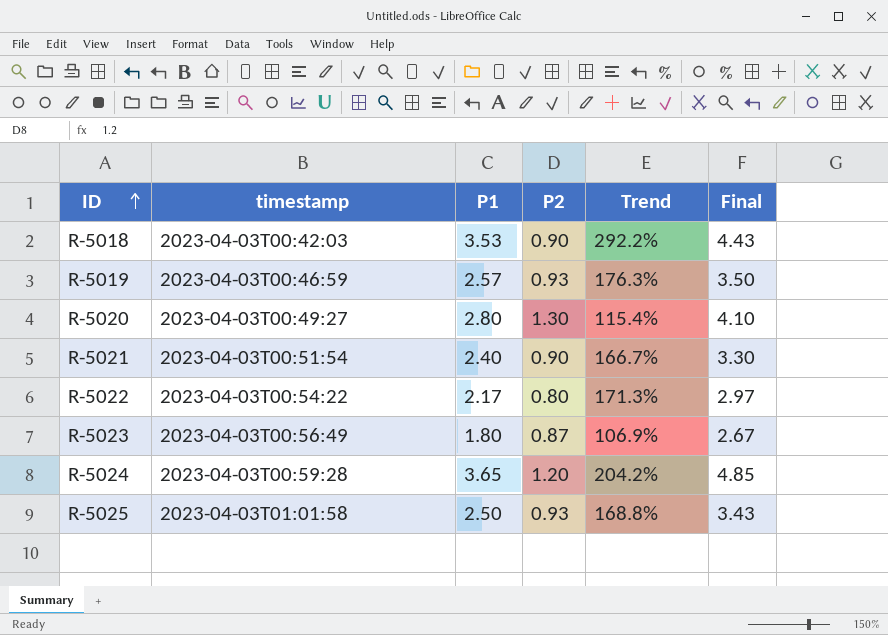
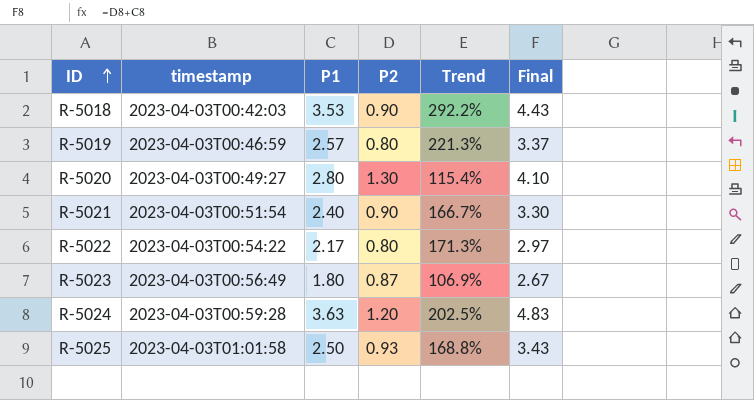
R-5019 | P2: 0.93 -> 0.80
R-5019 | Trend: 176.3% -> 221.3%
R-5019 | Final: 3.50 -> 3.37
R-5024 | P1: 3.65 -> 3.63
R-5024 | Trend: 204.2% -> 202.5%
R-5024 | Final: 4.85 -> 4.83

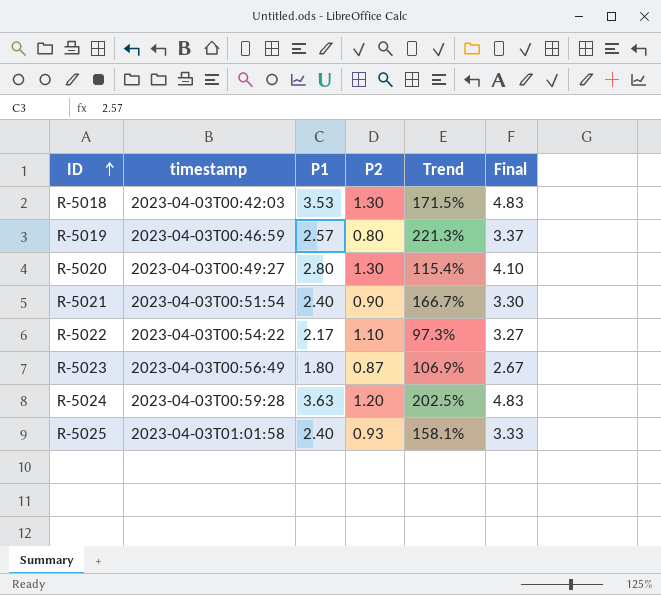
R-5018 | P2: 0.90 -> 1.30
R-5018 | Trend: 292.2% -> 171.5%
R-5018 | Final: 4.43 -> 4.83
R-5022 | P2: 0.80 -> 1.10
R-5022 | Trend: 171.3% -> 97.3%
R-5022 | Final: 2.97 -> 3.27
R-5025 | P1: 2.50 -> 2.40
R-5025 | Trend: 168.8% -> 158.1%
R-5025 | Final: 3.43 -> 3.33

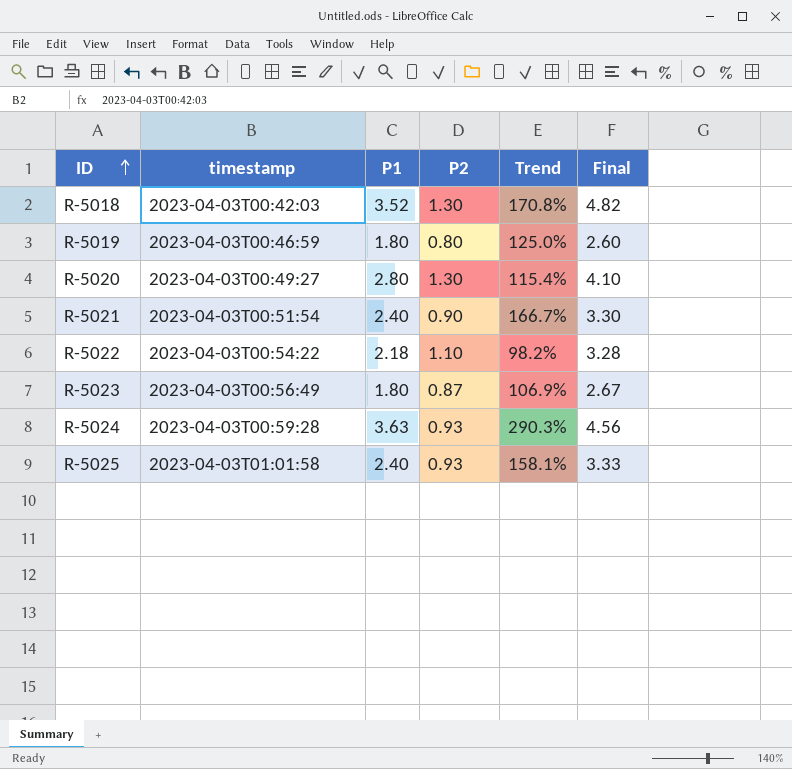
R-5018 | P1: 3.53 -> 3.52
R-5018 | Trend: 171.5% -> 170.8%
R-5018 | Final: 4.83 -> 4.82
R-5019 | P1: 2.57 -> 1.80
R-5019 | Trend: 221.3% -> 125.0%
R-5019 | Final: 3.37 -> 2.60
R-5022 | P1: 2.17 -> 2.18
R-5022 | Trend: 97.3% -> 98.2%
R-5022 | Final: 3.27 -> 3.28
R-5024 | P2: 1.20 -> 0.93
R-5024 | Trend: 202.5% -> 290.3%
R-5024 | Final: 4.83 -> 4.56

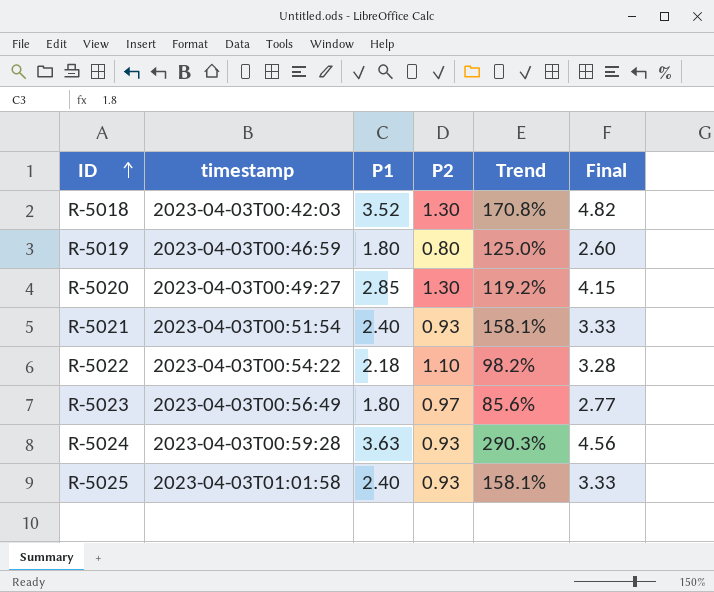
R-5020 | P1: 2.80 -> 2.85
R-5020 | Trend: 115.4% -> 119.2%
R-5020 | Final: 4.10 -> 4.15
R-5021 | P2: 0.90 -> 0.93
R-5021 | Trend: 166.7% -> 158.1%
R-5021 | Final: 3.30 -> 3.33
R-5023 | P2: 0.87 -> 0.97
R-5023 | Trend: 106.9% -> 85.6%
R-5023 | Final: 2.67 -> 2.77

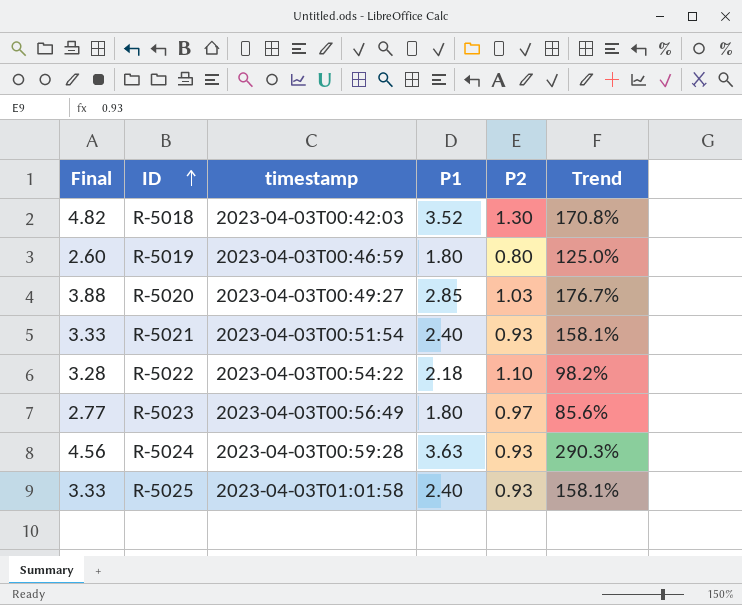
column Final | position: 6 -> 1
R-5020 | Final: 4.15 -> 3.88
R-5020 | P2: 1.30 -> 1.03
R-5020 | Trend: 119.2% -> 176.7%

